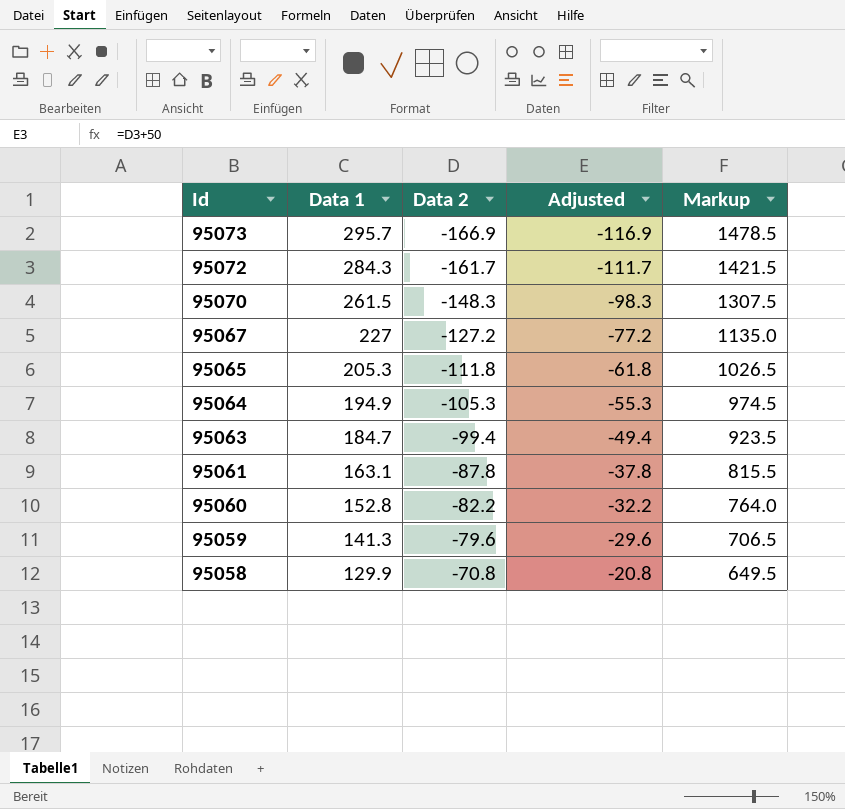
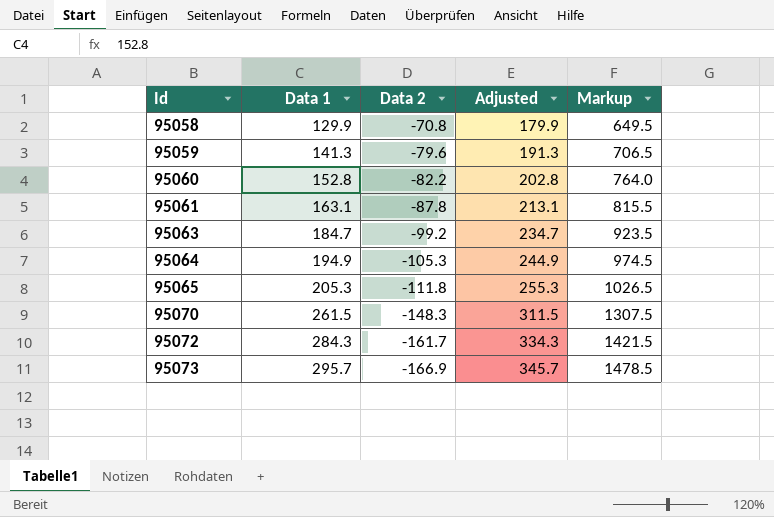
row order: Id descending -> Id ascending
column Adjusted | formula: [Data 2] + 50 -> [Data 1] + 50
row 95067: 227 | -127.2 | -77.2 | 1135.0 -> none
95063 | Data 2: -99.4 -> -99.2

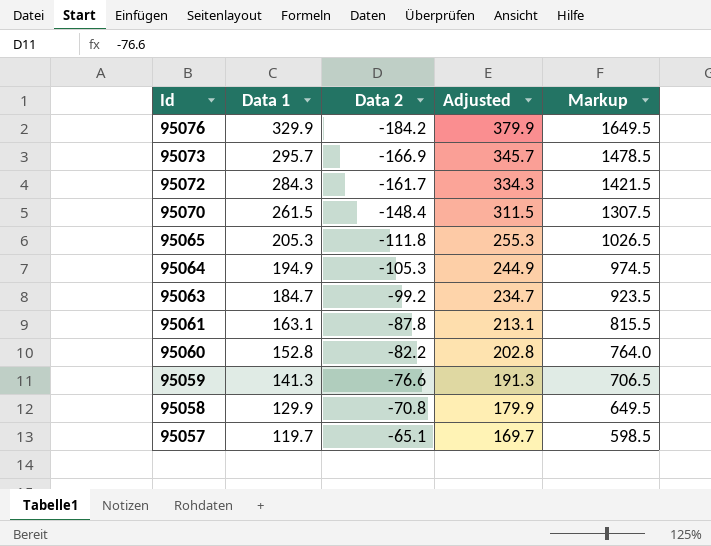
row order: Id ascending -> Id descending
row 95076: none -> 329.9 | -184.2 | 379.9 | 1649.5
95070 | Data 2: -148.3 -> -148.4
95059 | Data 2: -79.6 -> -76.6
row 95057: none -> 119.7 | -65.1 | 169.7 | 598.5

